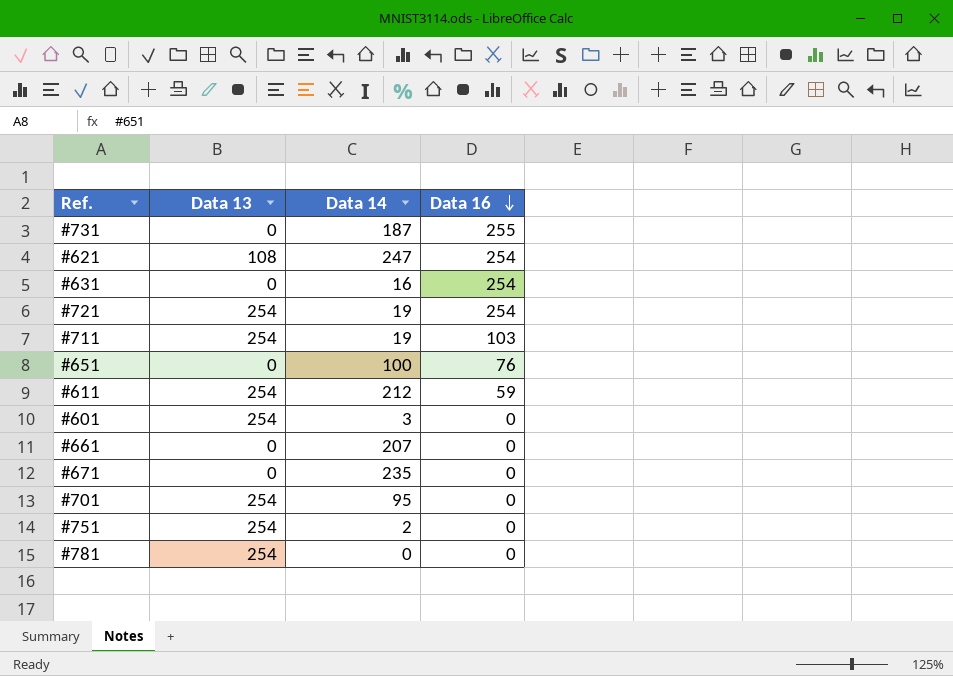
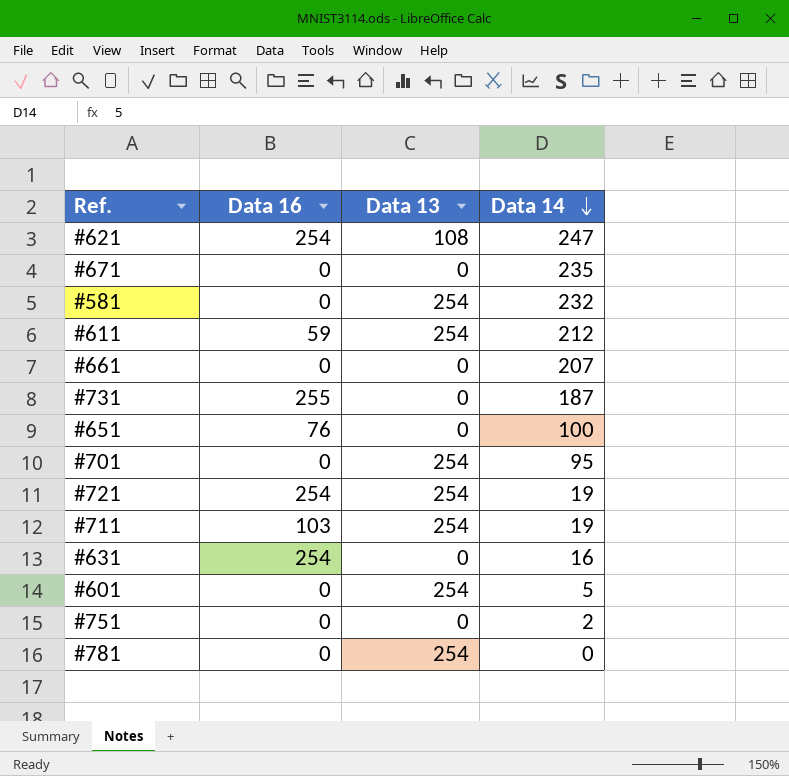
row order: Data 16 descending -> Data 14 descending
column Data 16 | position: 4 -> 2
row #581: none -> 0 | 254 | 232
#601 | Data 14: 3 -> 5
#751 | Data 13: 254 -> 0

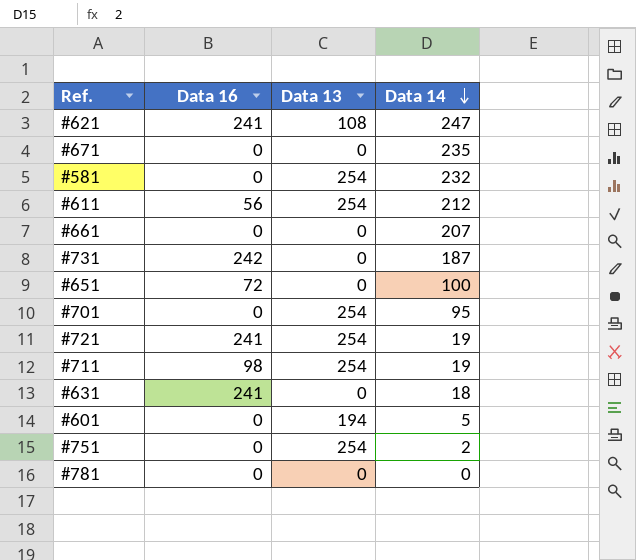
#621 | Data 16: 254 -> 241
#611 | Data 16: 59 -> 56
#731 | Data 16: 255 -> 242
#651 | Data 16: 76 -> 72
#721 | Data 16: 254 -> 241
#711 | Data 16: 103 -> 98
#631 | Data 16: 254 -> 241
#631 | Data 14: 16 -> 18
#601 | Data 13: 254 -> 194
#751 | Data 13: 0 -> 254
#781 | Data 13: 254 -> 0

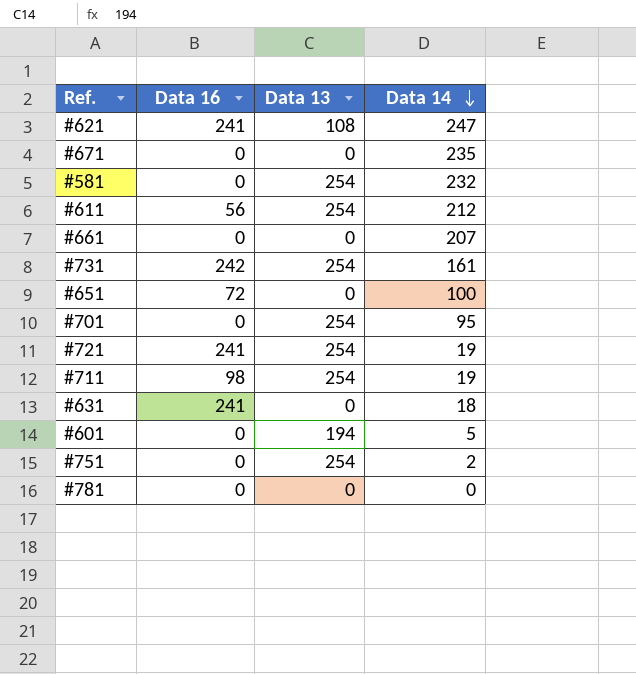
#731 | Data 13: 0 -> 254
#731 | Data 14: 187 -> 161

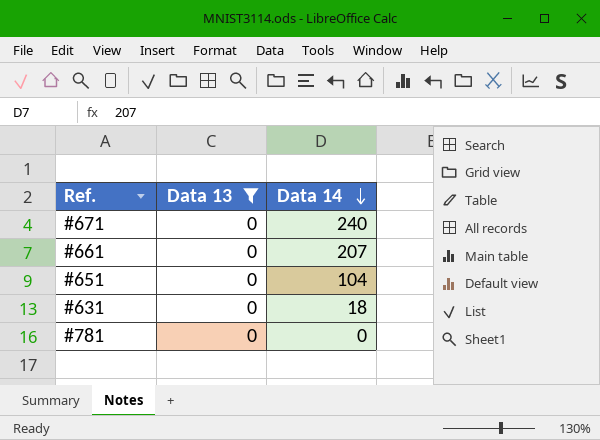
filter: none -> Data 13 = 0
column Data 16 | position: 2 -> none
#671 | Data 14: 235 -> 240
#651 | Data 14: 100 -> 104

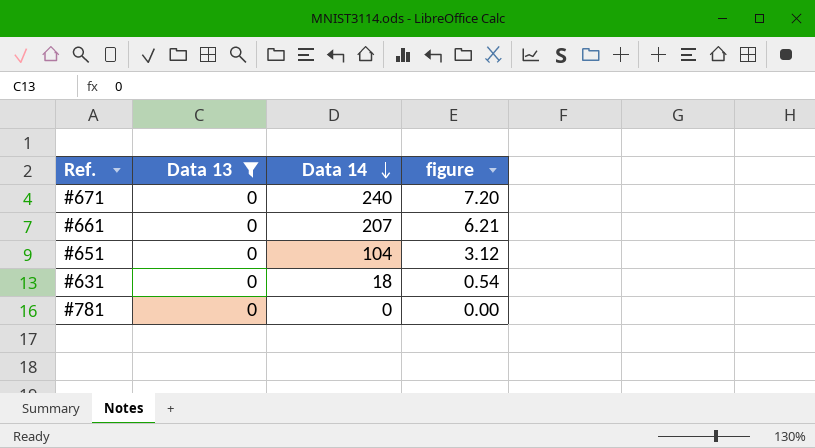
column figure | formula: none -> [Data 14] * 0.03

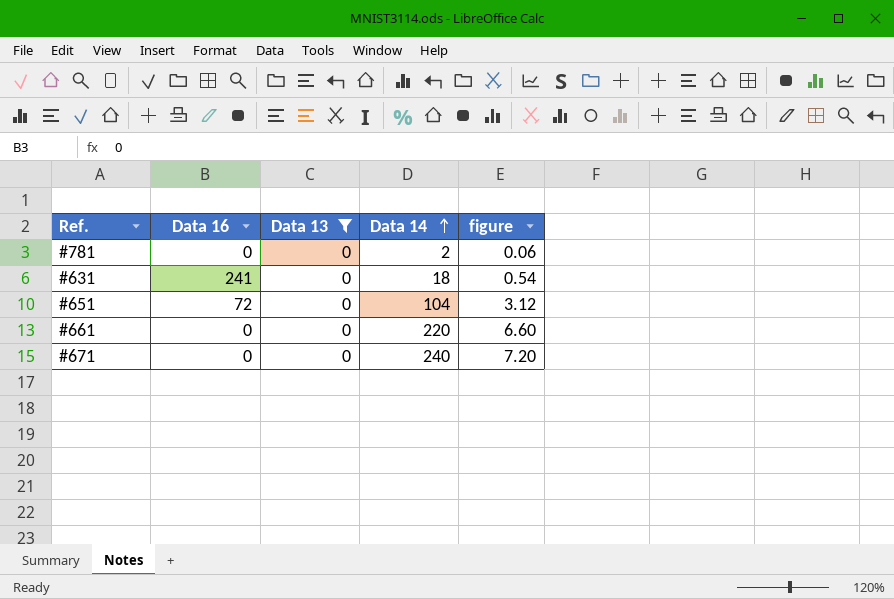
row order: Data 14 descending -> Data 14 ascending
column Data 16 | position: none -> 2
#781 | Data 14: 0 -> 2
#781 | figure: 0.00 -> 0.06
#661 | Data 14: 207 -> 220
#661 | figure: 6.21 -> 6.60

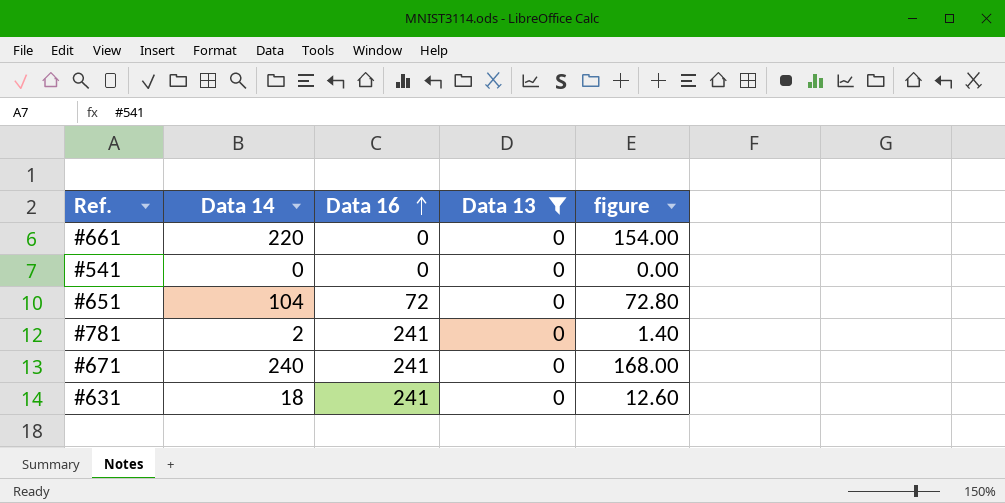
row order: Data 14 ascending -> Data 16 ascending
column Data 14 | position: 4 -> 2
column figure | formula: [Data 14] * 0.03 -> [Data 14] * 0.7
row #541: none -> 0 | 0 | 0 | 0.00
#781 | Data 16: 0 -> 241
#671 | Data 16: 0 -> 241

